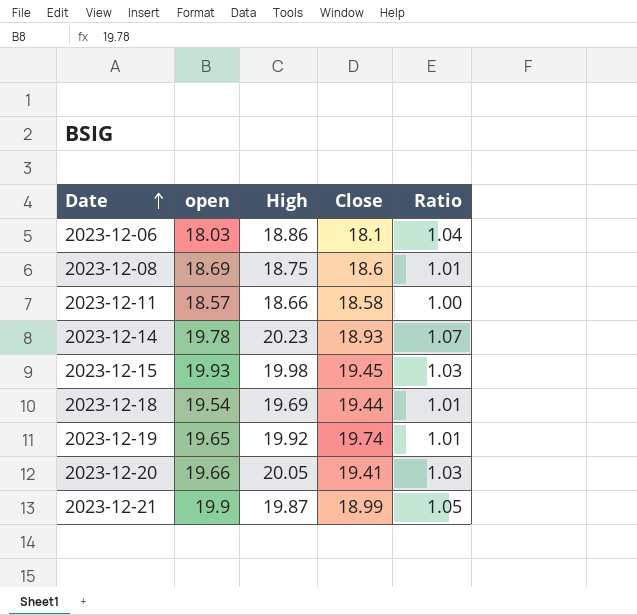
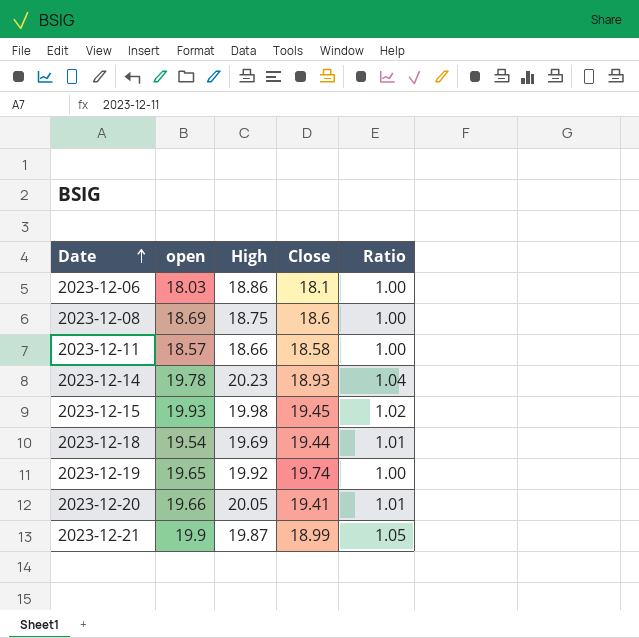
column Ratio | formula: [High] / [Close] -> [open] / [Close]

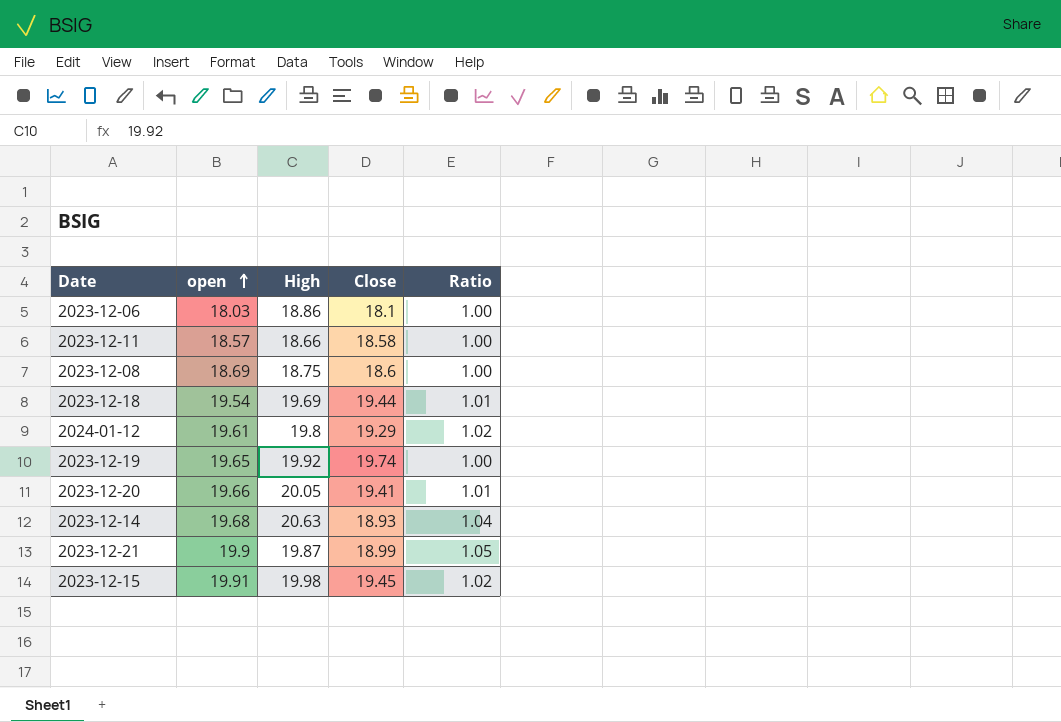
row order: Date ascending -> open ascending
row 2024-01-12: none -> 19.61 | 19.8 | 19.29 | 1.02
2023-12-14 | open: 19.78 -> 19.68
2023-12-14 | High: 20.23 -> 20.63
2023-12-15 | open: 19.93 -> 19.91

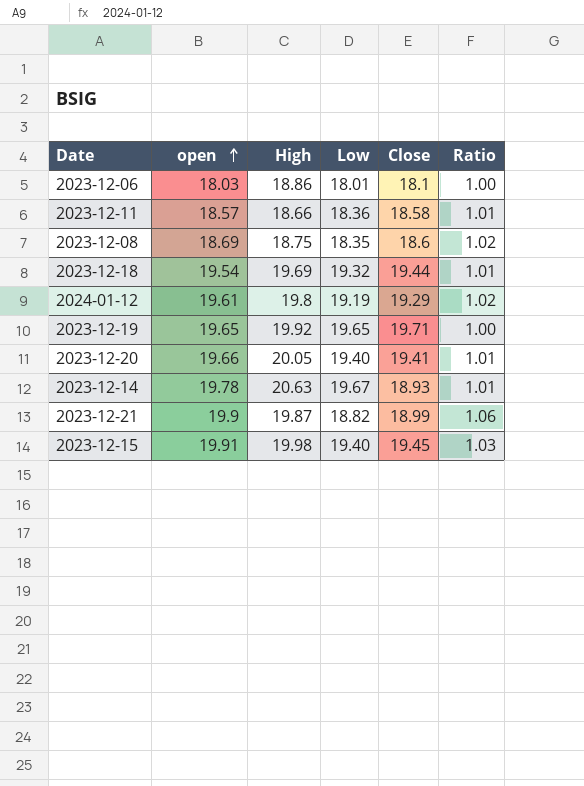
column Low | position: none -> 4
column Ratio | formula: [open] / [Close] -> [open] / [Low]
2023-12-19 | Close: 19.74 -> 19.71
2023-12-14 | open: 19.68 -> 19.78

